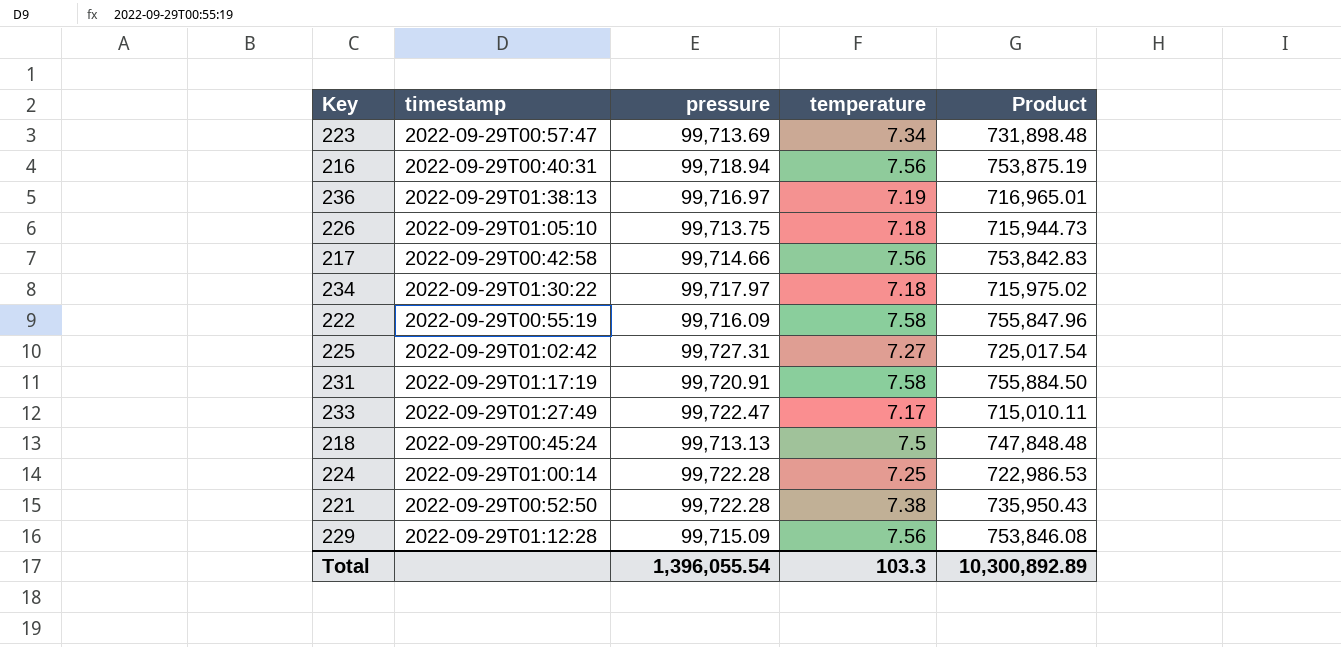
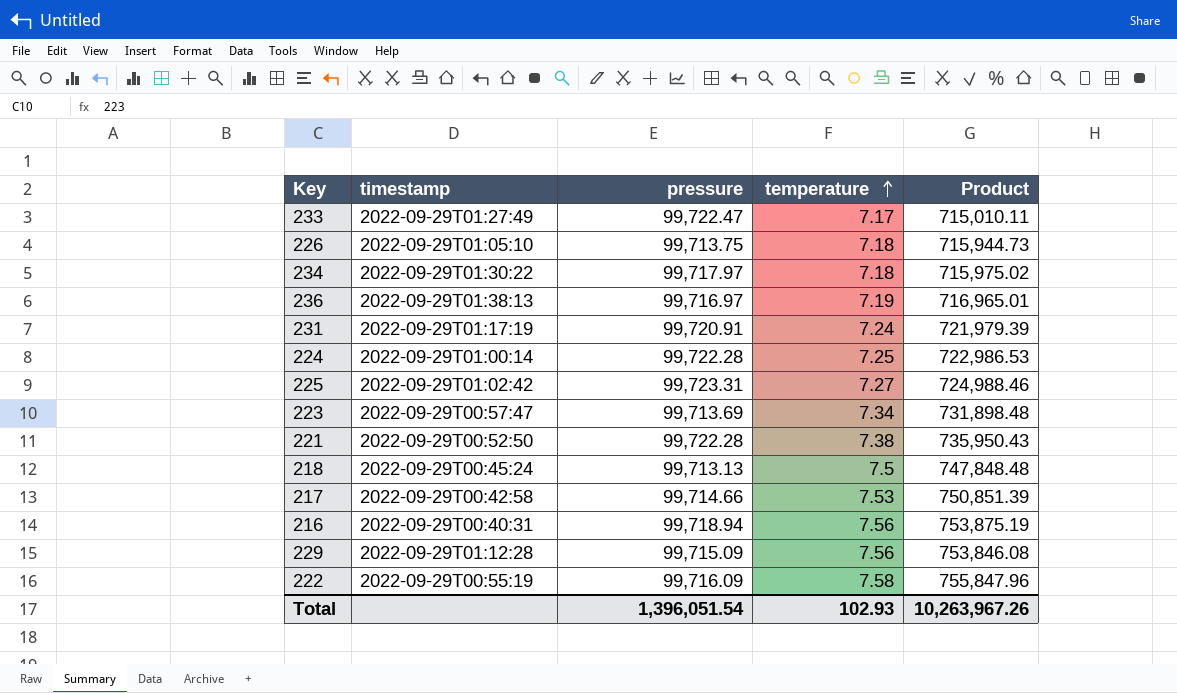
row order: none -> temperature ascending
231 | temperature: 7.58 -> 7.24
231 | Product: 755,884.50 -> 721,979.39
225 | pressure: 99,727.31 -> 99,723.31
225 | Product: 725,017.54 -> 724,988.46
217 | temperature: 7.56 -> 7.53
217 | Product: 753,842.83 -> 750,851.39
Total | pressure: 1,396,055.54 -> 1,396,051.54
Total | temperature: 103.3 -> 102.93
Total | Product: 10,300,892.89 -> 10,263,967.26

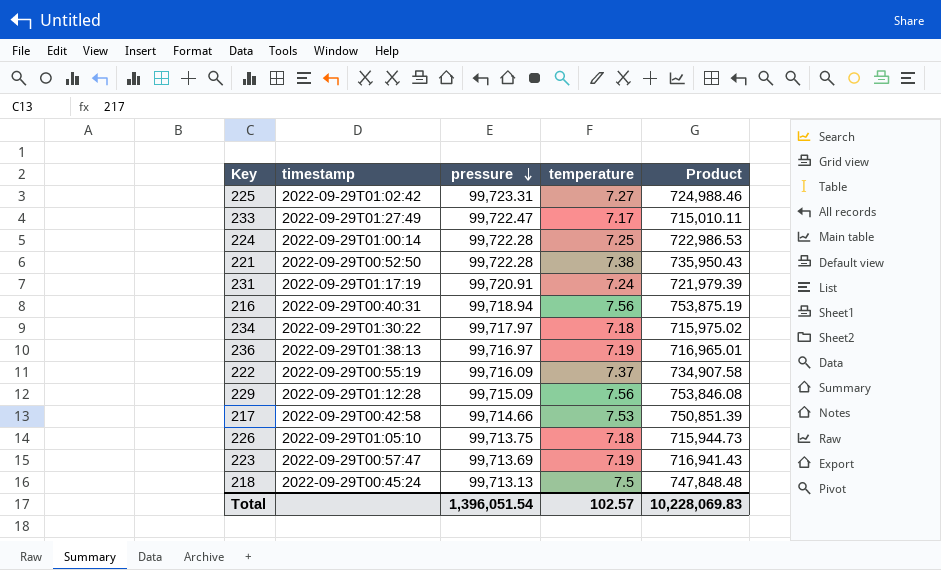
row order: temperature ascending -> pressure descending
222 | temperature: 7.58 -> 7.37
222 | Product: 755,847.96 -> 734,907.58
223 | temperature: 7.34 -> 7.19
223 | Product: 731,898.48 -> 716,941.43
Total | temperature: 102.93 -> 102.57
Total | Product: 10,263,967.26 -> 10,228,069.83

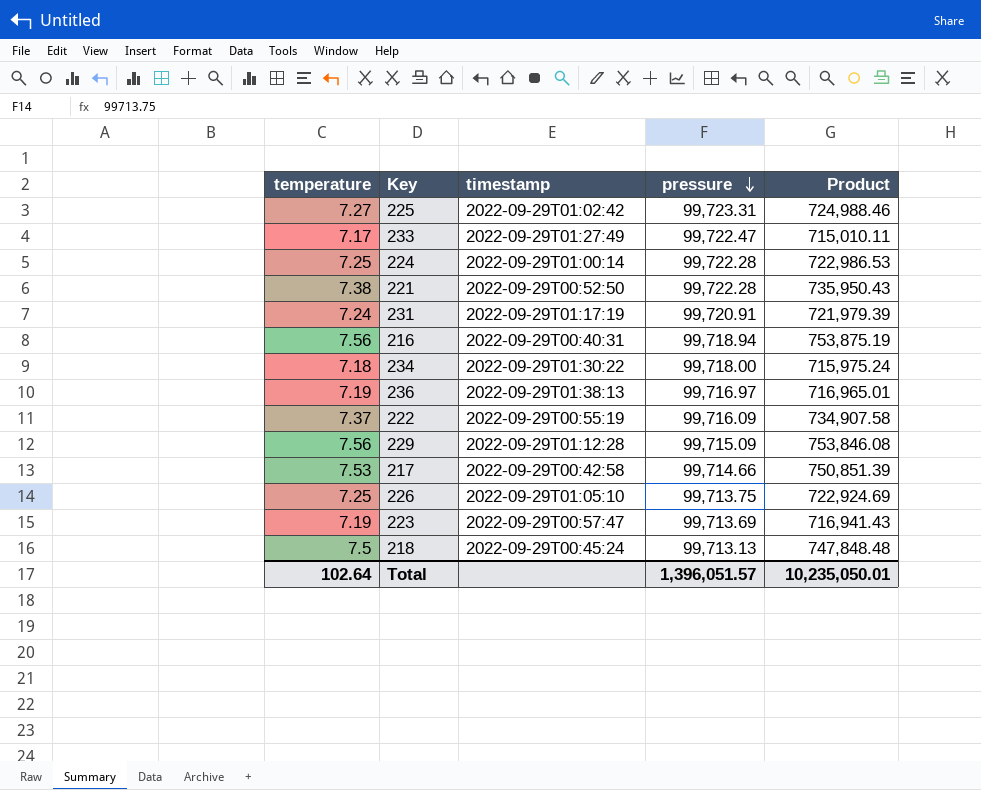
column temperature | position: 4 -> 1
234 | pressure: 99,717.97 -> 99,718.00
234 | Product: 715,975.02 -> 715,975.24
226 | temperature: 7.18 -> 7.25
226 | Product: 715,944.73 -> 722,924.69
Total | temperature: 102.57 -> 102.64
Total | pressure: 1,396,051.54 -> 1,396,051.57
Total | Product: 10,228,069.83 -> 10,235,050.01

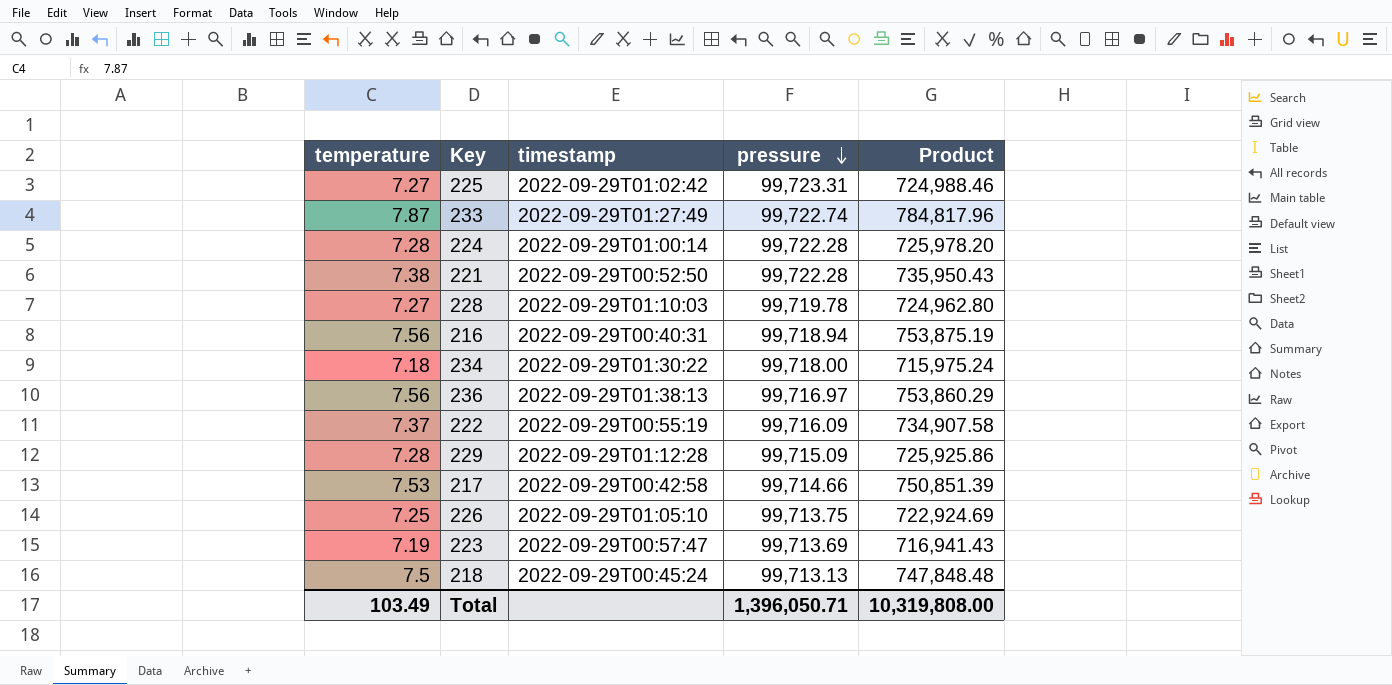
row 231: 7.24 | 2022-09-29T01:17:19 | 99,720.91 | 721,979.39 -> none
233 | temperature: 7.17 -> 7.87
233 | pressure: 99,722.47 -> 99,722.74
233 | Product: 715,010.11 -> 784,817.96
224 | temperature: 7.25 -> 7.28
224 | Product: 722,986.53 -> 725,978.20
row 228: none -> 7.27 | 2022-09-29T01:10:03 | 99,719.78 | 724,962.80
236 | temperature: 7.19 -> 7.56
236 | Product: 716,965.01 -> 753,860.29
229 | temperature: 7.56 -> 7.28
229 | Product: 753,846.08 -> 725,925.86
Total | temperature: 102.64 -> 103.49
Total | pressure: 1,396,051.57 -> 1,396,050.71
Total | Product: 10,235,050.01 -> 10,319,808.00

